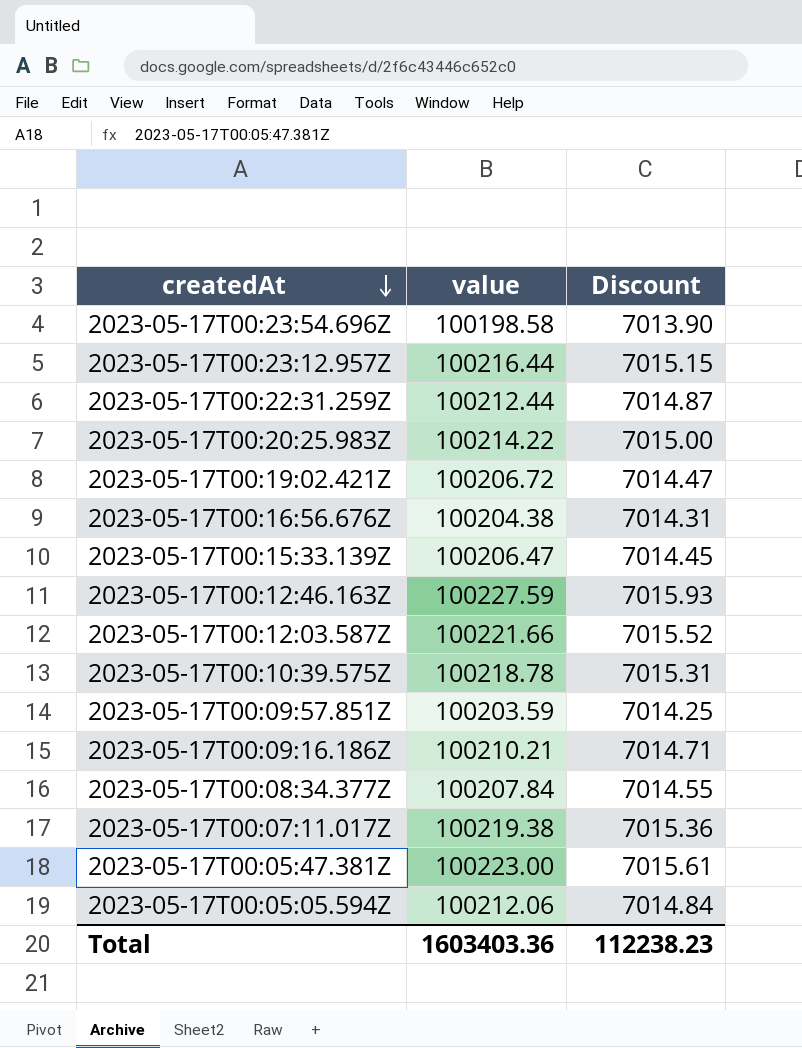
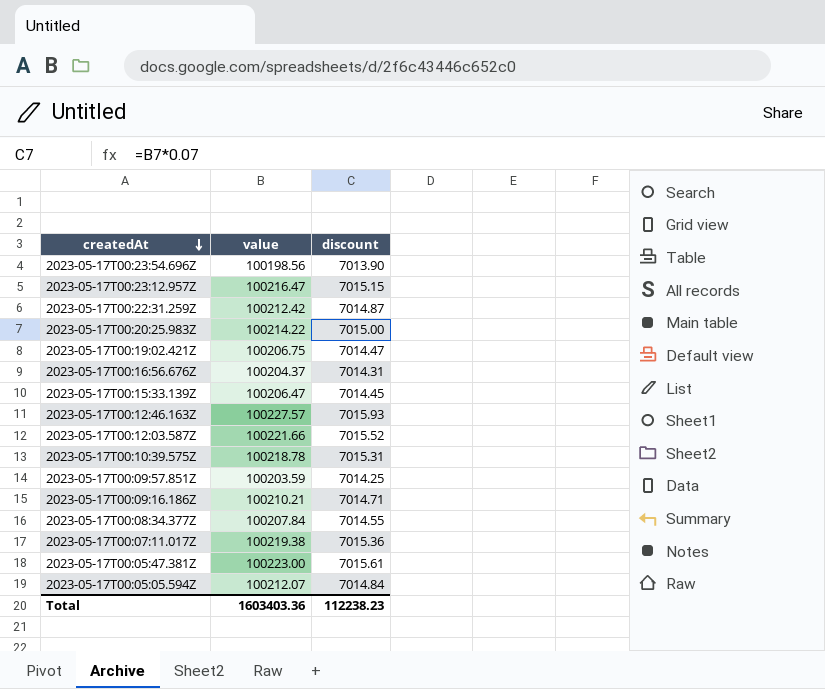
column name: Discount -> discount
2023-05-17T00:23:54.696Z | value: 100198.58 -> 100198.56
2023-05-17T00:23:12.957Z | value: 100216.44 -> 100216.47
2023-05-17T00:22:31.259Z | value: 100212.44 -> 100212.42
2023-05-17T00:19:02.421Z | value: 100206.72 -> 100206.75
2023-05-17T00:16:56.676Z | value: 100204.38 -> 100204.37
2023-05-17T00:12:46.163Z | value: 100227.59 -> 100227.57
2023-05-17T00:05:05.594Z | value: 100212.06 -> 100212.07

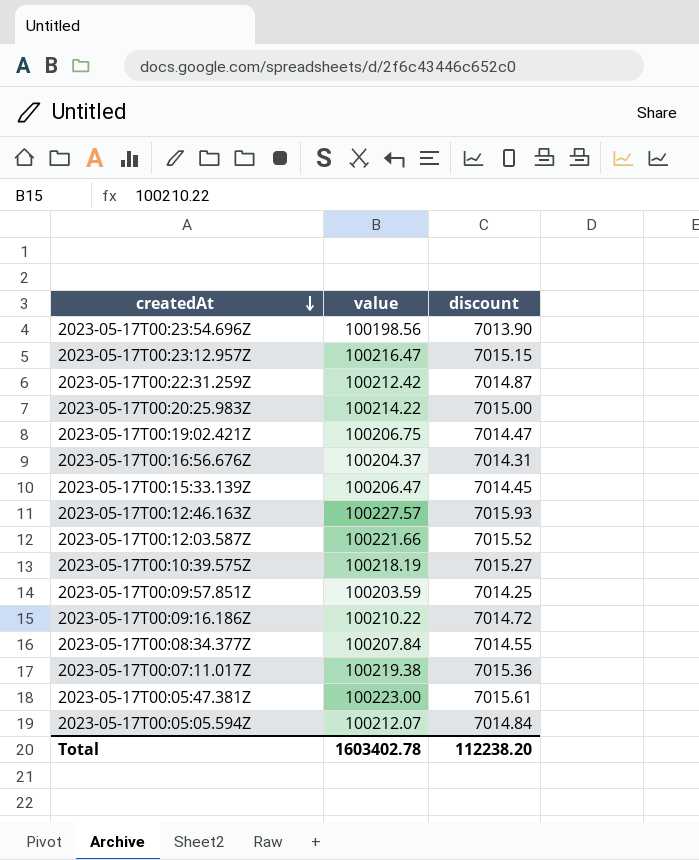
2023-05-17T00:10:39.575Z | value: 100218.78 -> 100218.19
2023-05-17T00:10:39.575Z | discount: 7015.31 -> 7015.27
2023-05-17T00:09:16.186Z | value: 100210.21 -> 100210.22
2023-05-17T00:09:16.186Z | discount: 7014.71 -> 7014.72
Total | value: 1603403.36 -> 1603402.78
Total | discount: 112238.23 -> 112238.20

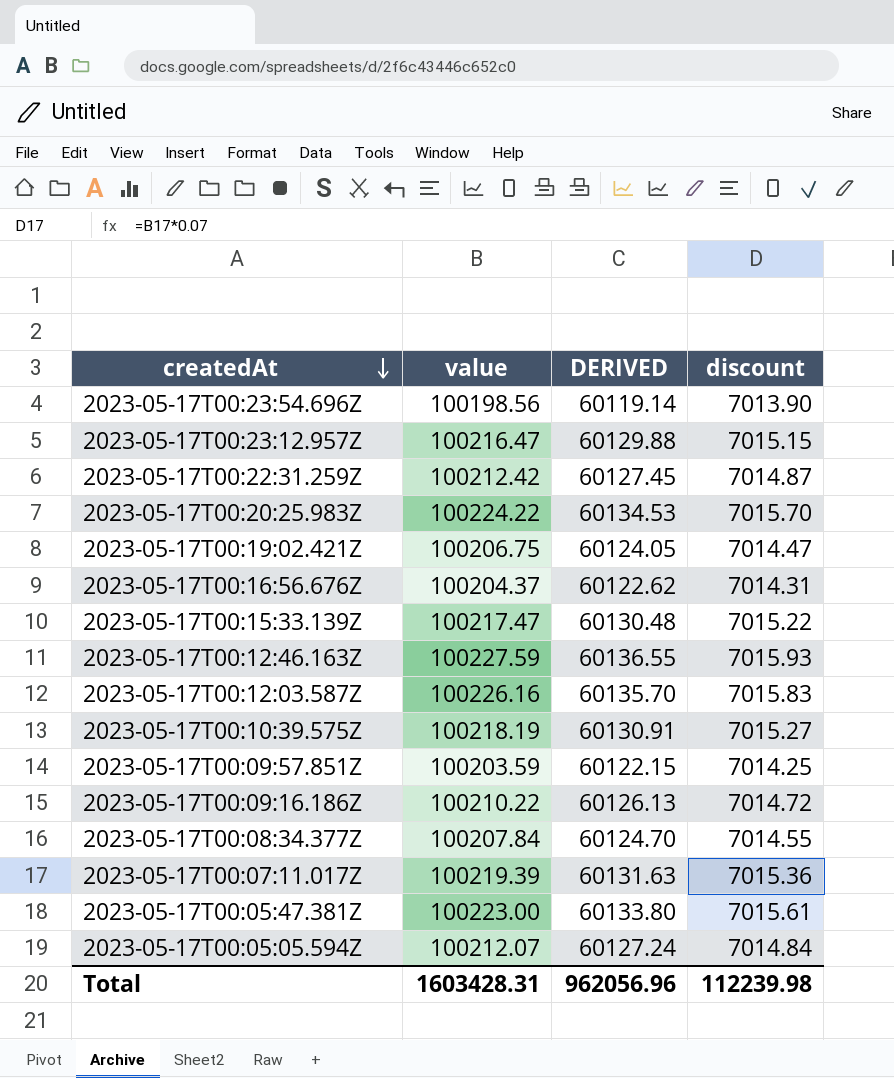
column DERIVED | formula: none -> [value] * 0.6
2023-05-17T00:20:25.983Z | value: 100214.22 -> 100224.22
2023-05-17T00:20:25.983Z | discount: 7015.00 -> 7015.70
2023-05-17T00:15:33.139Z | value: 100206.47 -> 100217.47
2023-05-17T00:15:33.139Z | discount: 7014.45 -> 7015.22
2023-05-17T00:12:46.163Z | value: 100227.57 -> 100227.59
2023-05-17T00:12:03.587Z | value: 100221.66 -> 100226.16
2023-05-17T00:12:03.587Z | discount: 7015.52 -> 7015.83
2023-05-17T00:07:11.017Z | value: 100219.38 -> 100219.39
Total | value: 1603402.78 -> 1603428.31
Total | discount: 112238.20 -> 112239.98

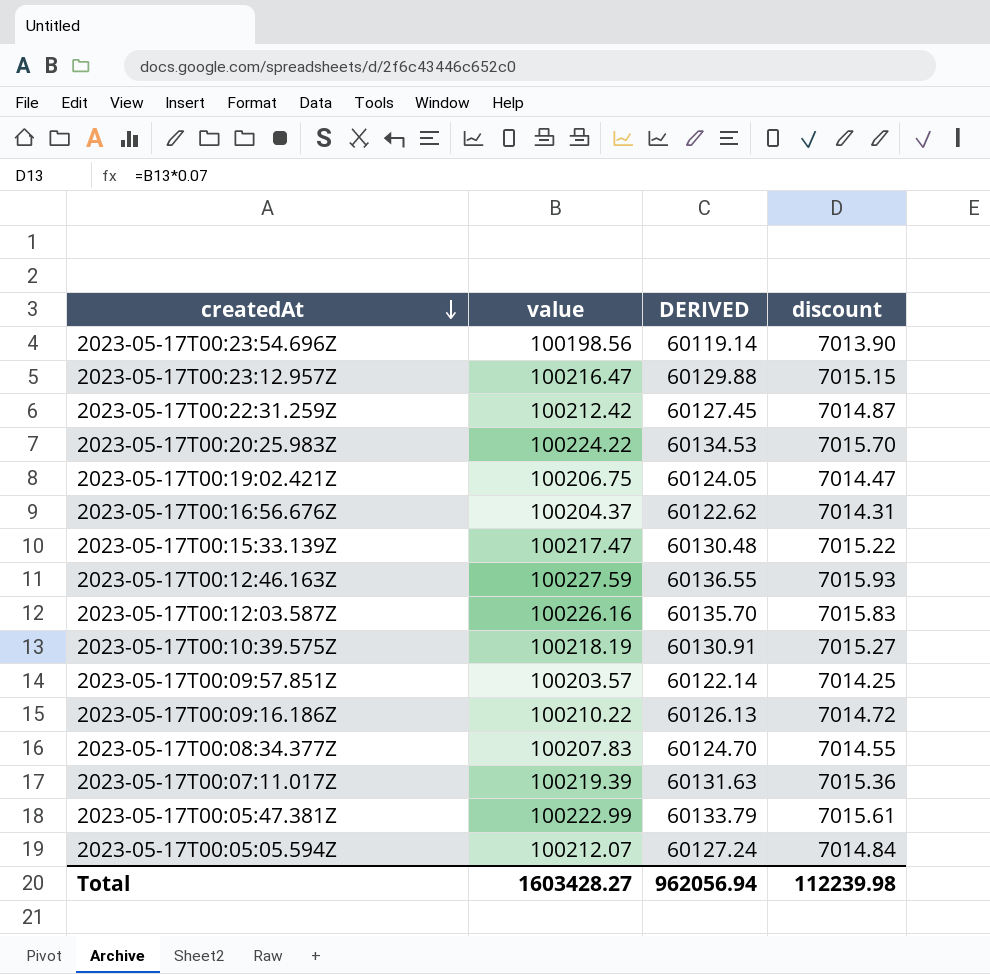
2023-05-17T00:09:57.851Z | value: 100203.59 -> 100203.57
2023-05-17T00:09:57.851Z | DERIVED: 60122.15 -> 60122.14
2023-05-17T00:08:34.377Z | value: 100207.84 -> 100207.83
2023-05-17T00:05:47.381Z | value: 100223.00 -> 100222.99
2023-05-17T00:05:47.381Z | DERIVED: 60133.80 -> 60133.79
Total | value: 1603428.31 -> 1603428.27
Total | DERIVED: 962056.96 -> 962056.94

